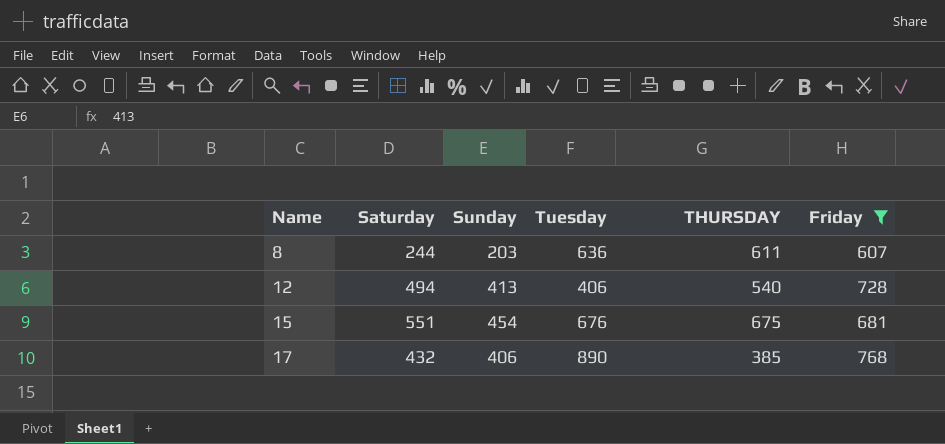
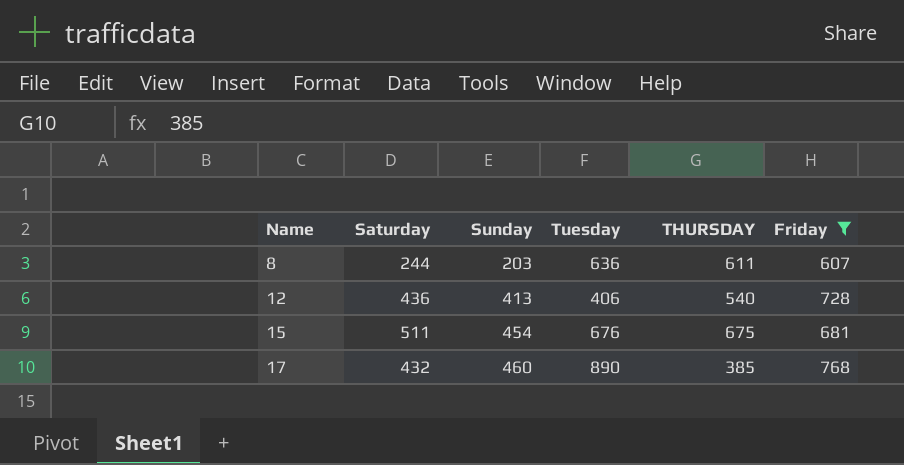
12 | Saturday: 494 -> 436
15 | Saturday: 551 -> 511
17 | Sunday: 406 -> 460

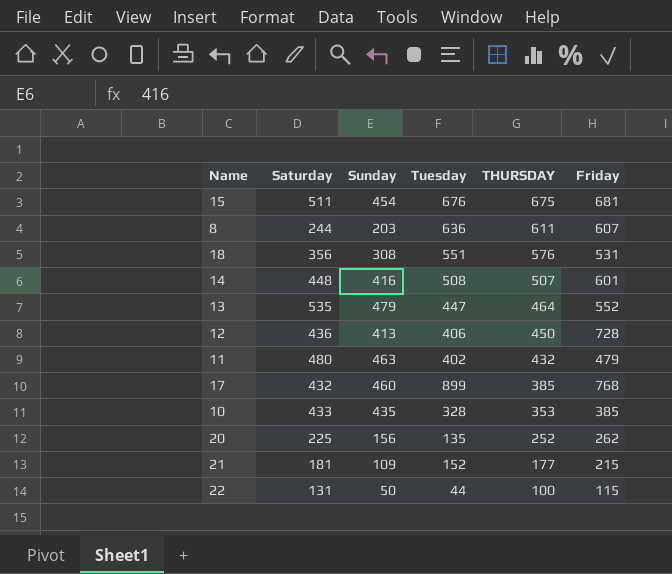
filter: Friday >= 607 -> none
row order: Name ascending -> THURSDAY descending
12 | THURSDAY: 540 -> 450
17 | Tuesday: 890 -> 899

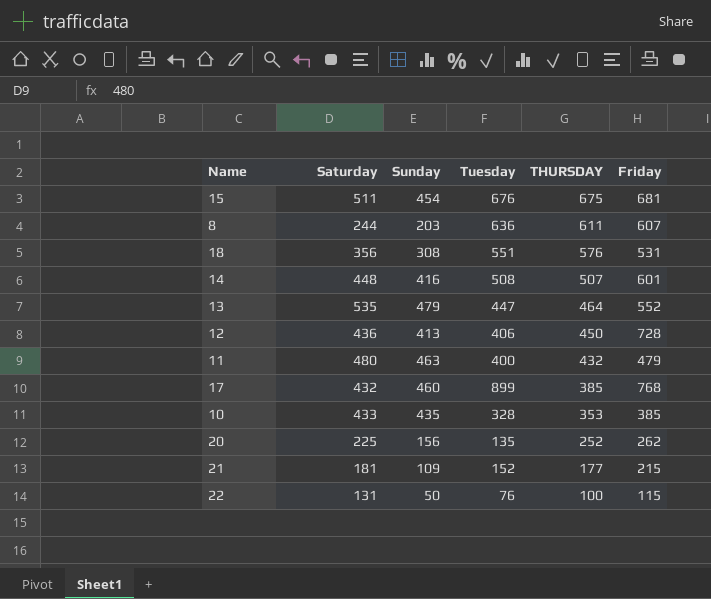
11 | Tuesday: 402 -> 400
22 | Tuesday: 44 -> 76

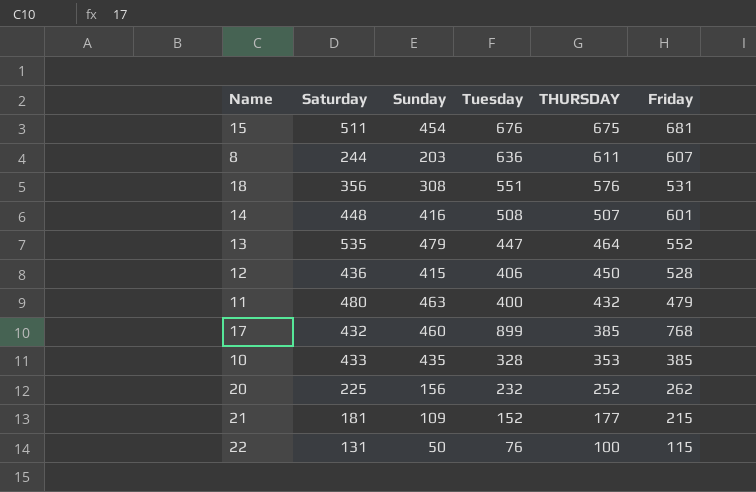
12 | Sunday: 413 -> 415
12 | Friday: 728 -> 528
20 | Tuesday: 135 -> 232

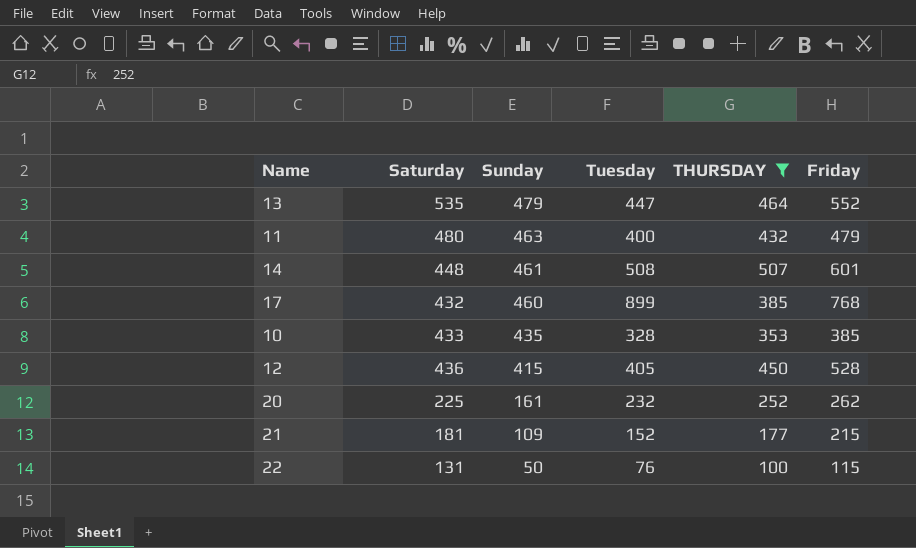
filter: none -> THURSDAY <= 507
row order: THURSDAY descending -> Sunday descending
14 | Sunday: 416 -> 461
12 | Tuesday: 406 -> 405
20 | Sunday: 156 -> 161

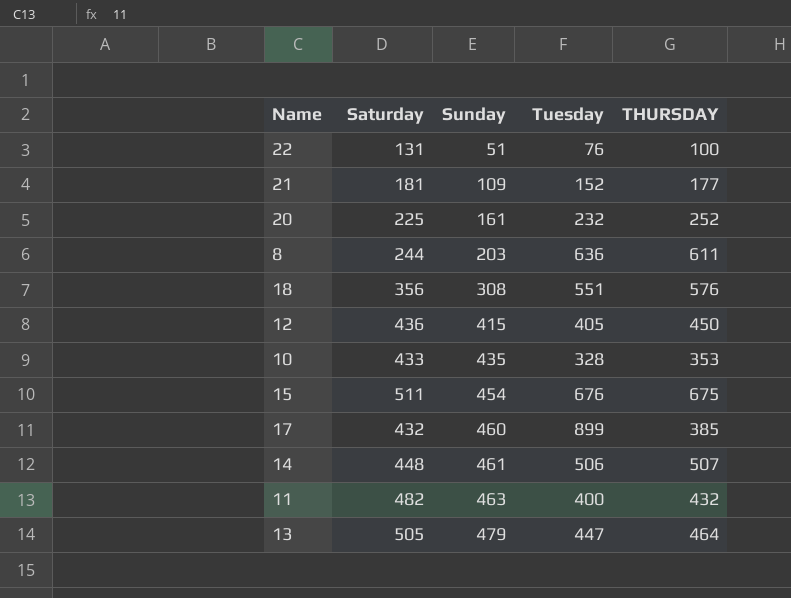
filter: THURSDAY <= 507 -> none
row order: Sunday descending -> Sunday ascending
column Friday | position: 6 -> none
22 | Sunday: 50 -> 51
14 | Tuesday: 508 -> 506
11 | Saturday: 480 -> 482
13 | Saturday: 535 -> 505

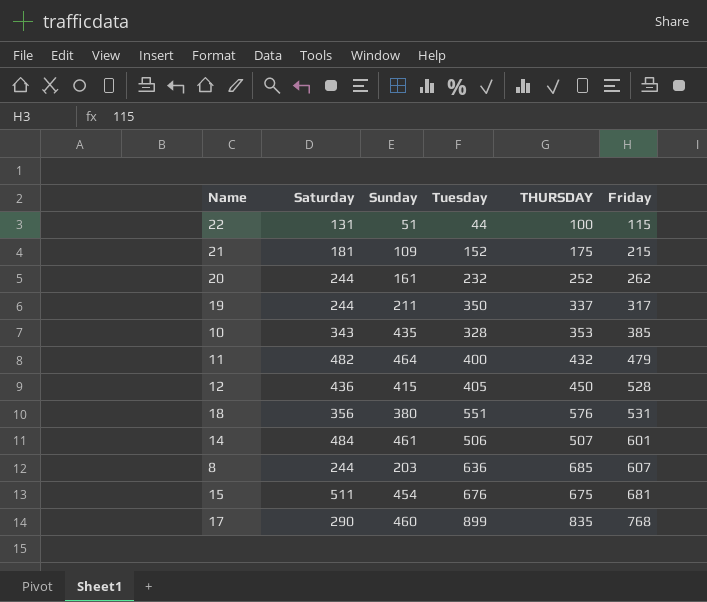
row order: Sunday ascending -> Friday ascending
column Friday | position: none -> 6
row 13: 505 | 479 | 447 | 464 -> none
22 | Tuesday: 76 -> 44
21 | THURSDAY: 177 -> 175
20 | Saturday: 225 -> 244
row 19: none -> 244 | 211 | 350 | 337 | 317
10 | Saturday: 433 -> 343
11 | Sunday: 463 -> 464
18 | Sunday: 308 -> 380
14 | Saturday: 448 -> 484
8 | THURSDAY: 611 -> 685
17 | Saturday: 432 -> 290
17 | THURSDAY: 385 -> 835

